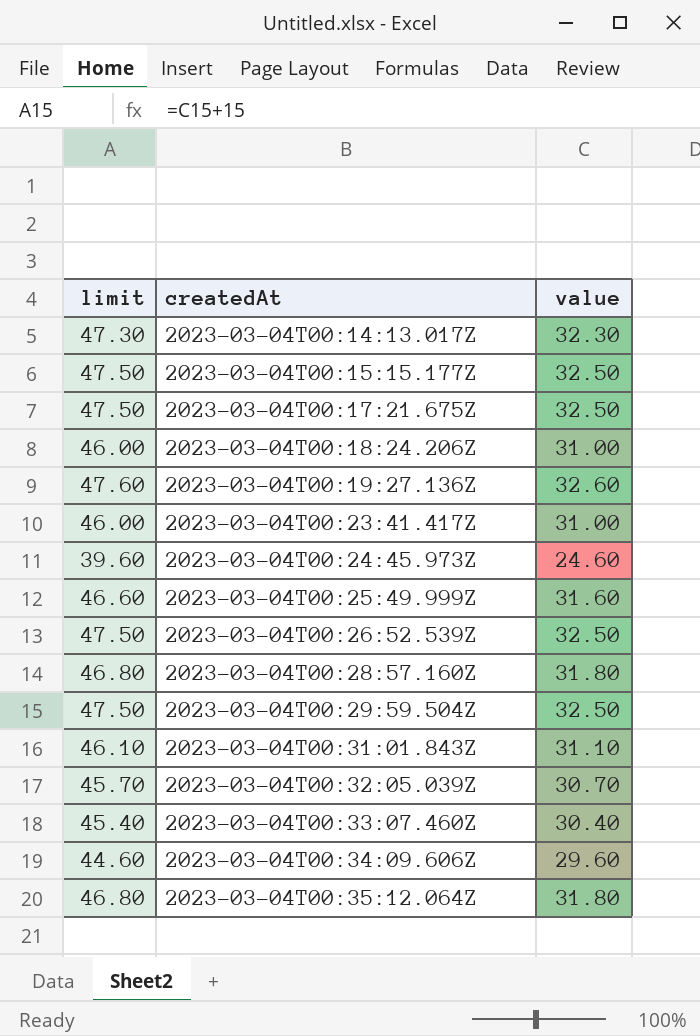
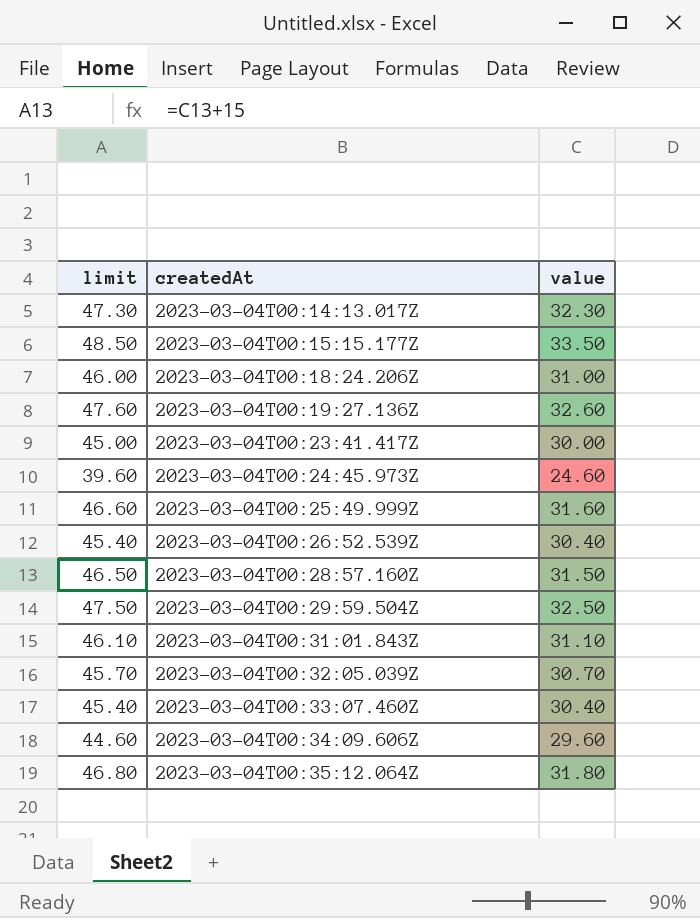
row 2023-03-04T00:17:21.675Z: 47.50 | 32.50 -> none
2023-03-04T00:15:15.177Z | limit: 47.50 -> 48.50
2023-03-04T00:15:15.177Z | value: 32.50 -> 33.50
2023-03-04T00:23:41.417Z | limit: 46.00 -> 45.00
2023-03-04T00:23:41.417Z | value: 31.00 -> 30.00
2023-03-04T00:26:52.539Z | limit: 47.50 -> 45.40
2023-03-04T00:26:52.539Z | value: 32.50 -> 30.40
2023-03-04T00:28:57.160Z | limit: 46.80 -> 46.50
2023-03-04T00:28:57.160Z | value: 31.80 -> 31.50

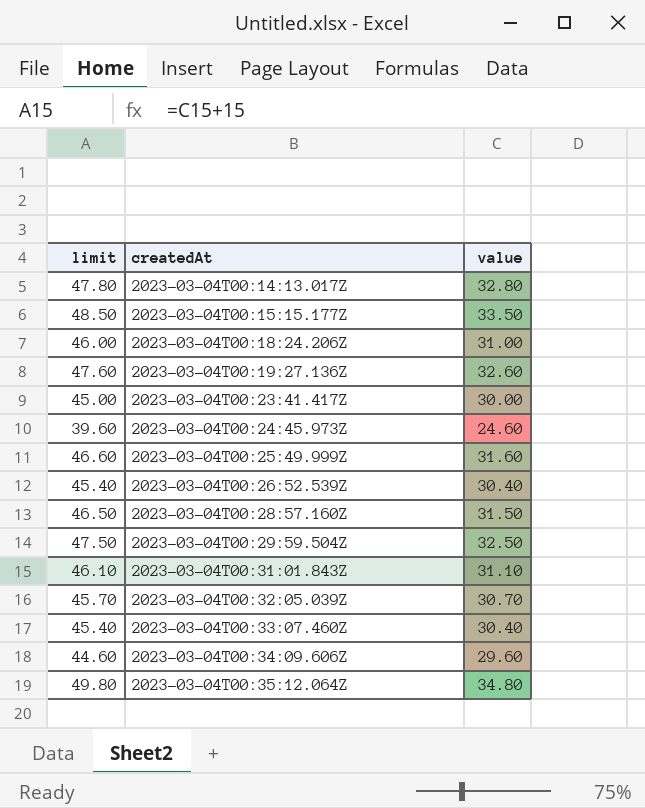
2023-03-04T00:14:13.017Z | limit: 47.30 -> 47.80
2023-03-04T00:14:13.017Z | value: 32.30 -> 32.80
2023-03-04T00:35:12.064Z | limit: 46.80 -> 49.80
2023-03-04T00:35:12.064Z | value: 31.80 -> 34.80

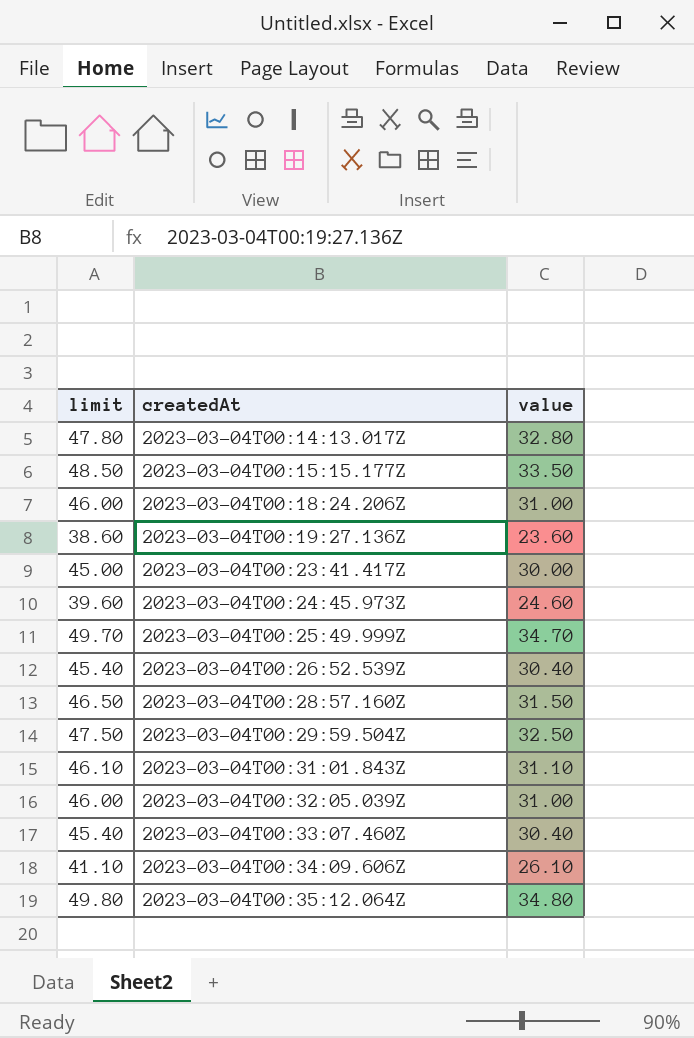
2023-03-04T00:19:27.136Z | limit: 47.60 -> 38.60
2023-03-04T00:19:27.136Z | value: 32.60 -> 23.60
2023-03-04T00:25:49.999Z | limit: 46.60 -> 49.70
2023-03-04T00:25:49.999Z | value: 31.60 -> 34.70
2023-03-04T00:32:05.039Z | limit: 45.70 -> 46.00
2023-03-04T00:32:05.039Z | value: 30.70 -> 31.00
2023-03-04T00:34:09.606Z | limit: 44.60 -> 41.10
2023-03-04T00:34:09.606Z | value: 29.60 -> 26.10

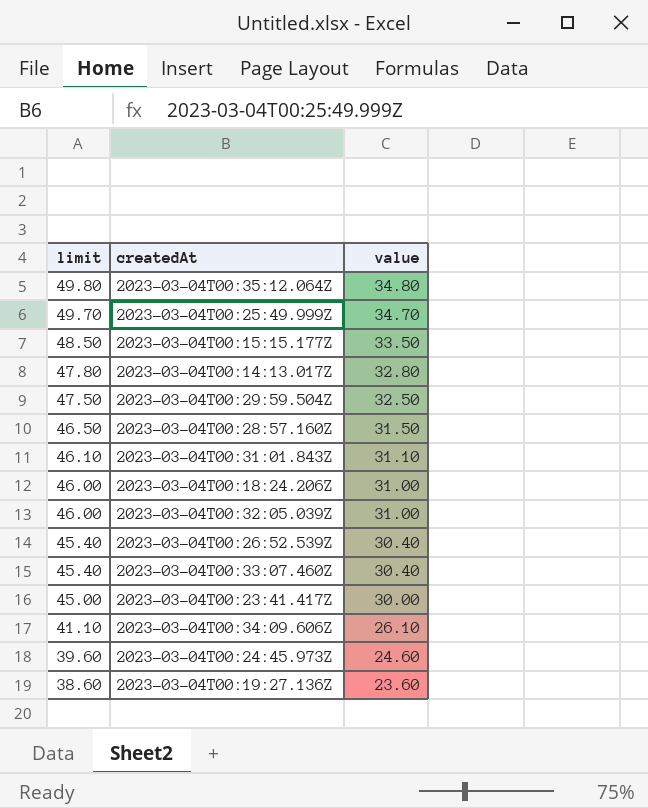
row order: createdAt ascending -> limit descending

